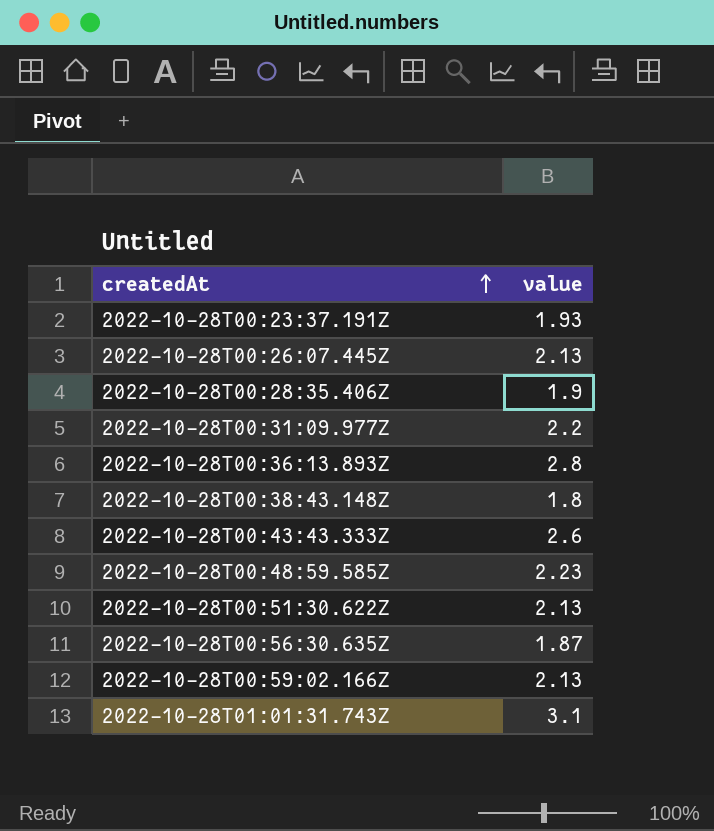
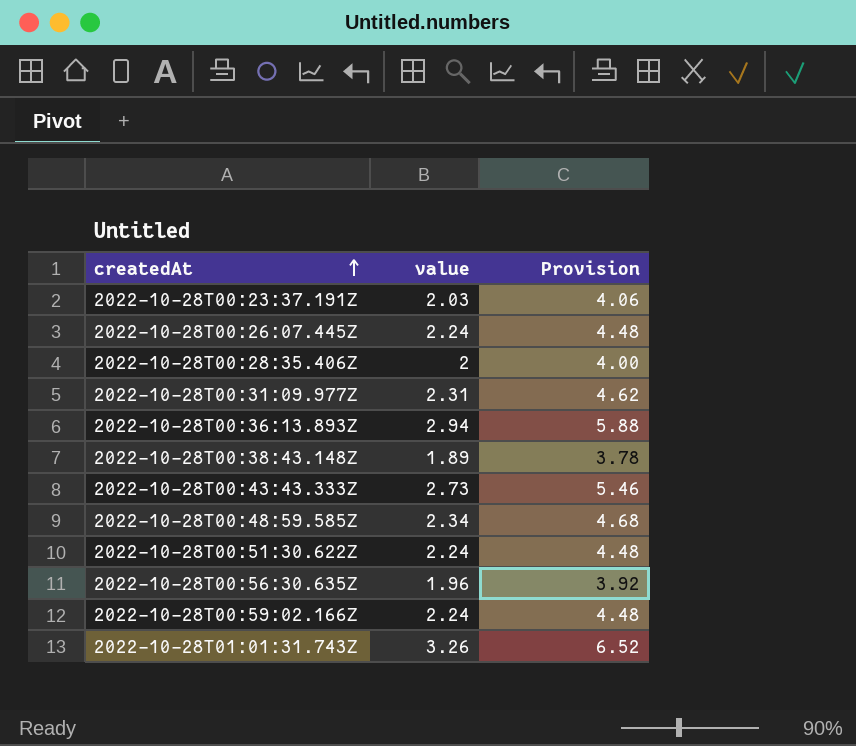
column Provision | formula: none -> [value] * 2
2022-10-28T00:23:37.191Z | value: 1.93 -> 2.03
2022-10-28T00:26:07.445Z | value: 2.13 -> 2.24
2022-10-28T00:28:35.406Z | value: 1.9 -> 2
2022-10-28T00:31:09.977Z | value: 2.2 -> 2.31
2022-10-28T00:36:13.893Z | value: 2.8 -> 2.94
2022-10-28T00:38:43.148Z | value: 1.8 -> 1.89
2022-10-28T00:43:43.333Z | value: 2.6 -> 2.73
2022-10-28T00:48:59.585Z | value: 2.23 -> 2.34
2022-10-28T00:51:30.622Z | value: 2.13 -> 2.24
2022-10-28T00:56:30.635Z | value: 1.87 -> 1.96
2022-10-28T00:59:02.166Z | value: 2.13 -> 2.24
2022-10-28T01:01:31.743Z | value: 3.1 -> 3.26

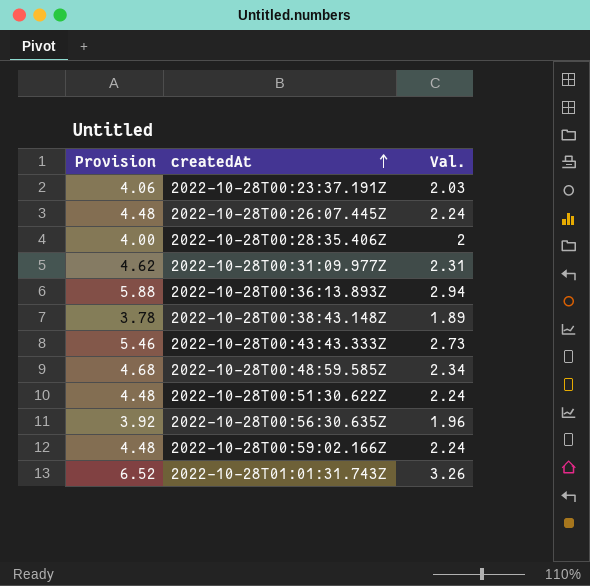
column Provision | position: 3 -> 1
column name: value -> Val.

